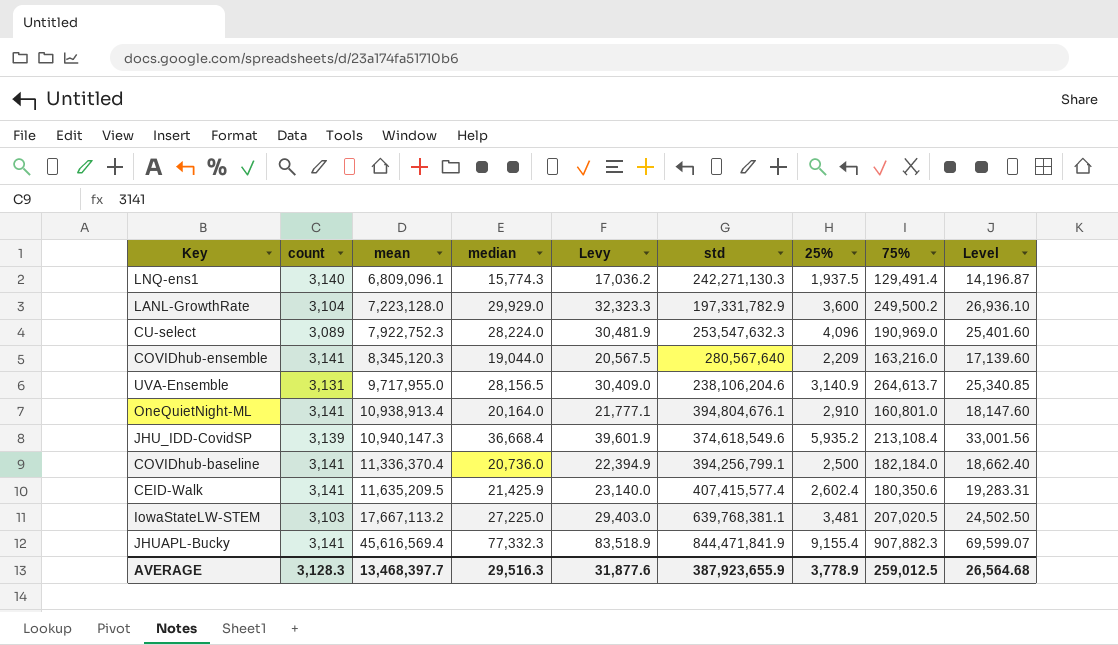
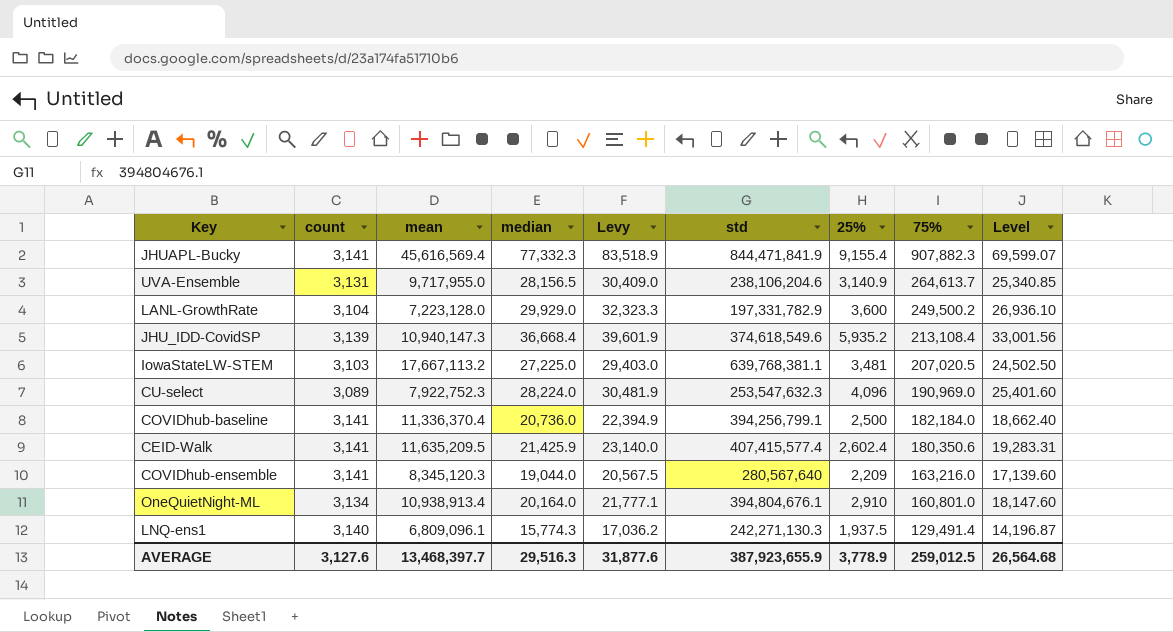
row order: mean ascending -> 75% descending
OneQuietNight-ML | count: 3,141 -> 3,134
AVERAGE | count: 3,128.3 -> 3,127.6

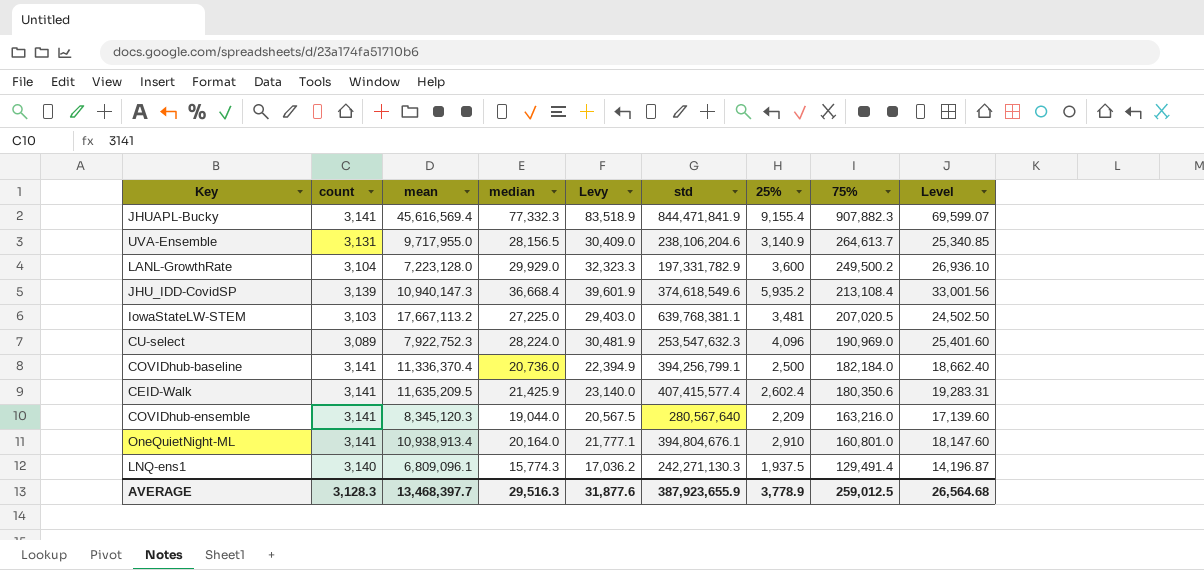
OneQuietNight-ML | count: 3,134 -> 3,141
AVERAGE | count: 3,127.6 -> 3,128.3

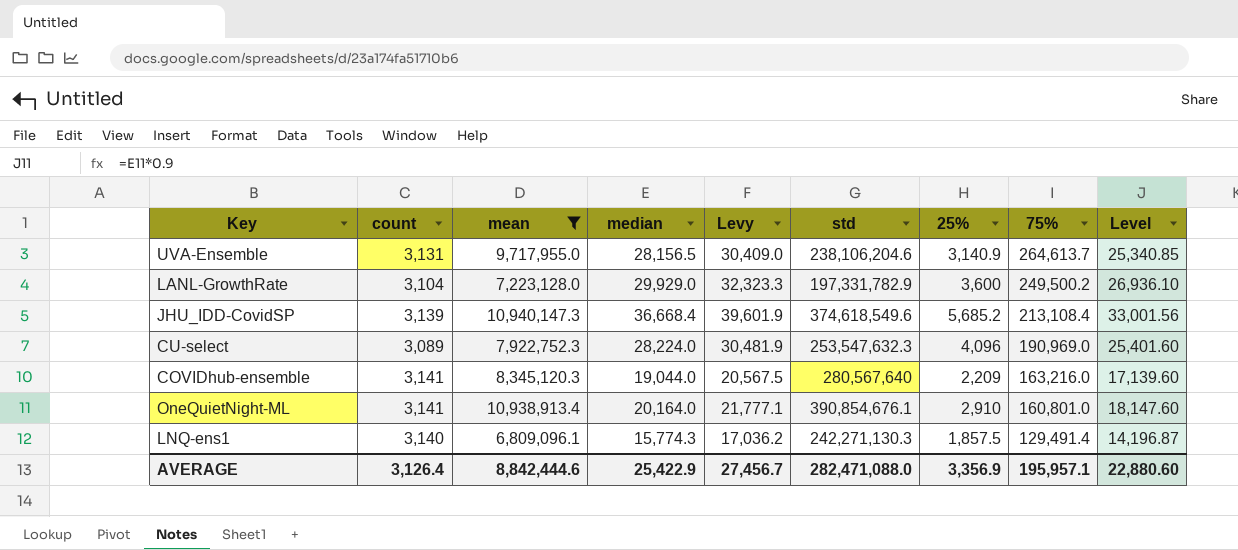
filter: none -> mean <= 10,940,147.3
JHU_IDD-CovidSP | 25%: 5,935.2 -> 5,685.2
OneQuietNight-ML | std: 394,804,676.1 -> 390,854,676.1
LNQ-ens1 | 25%: 1,937.5 -> 1,857.5
AVERAGE | count: 3,128.3 -> 3,126.4
AVERAGE | mean: 13,468,397.7 -> 8,842,444.6
AVERAGE | median: 29,516.3 -> 25,422.9
AVERAGE | Levy: 31,877.6 -> 27,456.7
AVERAGE | std: 387,923,655.9 -> 282,471,088.0
AVERAGE | 25%: 3,778.9 -> 3,356.9
AVERAGE | 75%: 259,012.5 -> 195,957.1
AVERAGE | Level: 26,564.68 -> 22,880.60

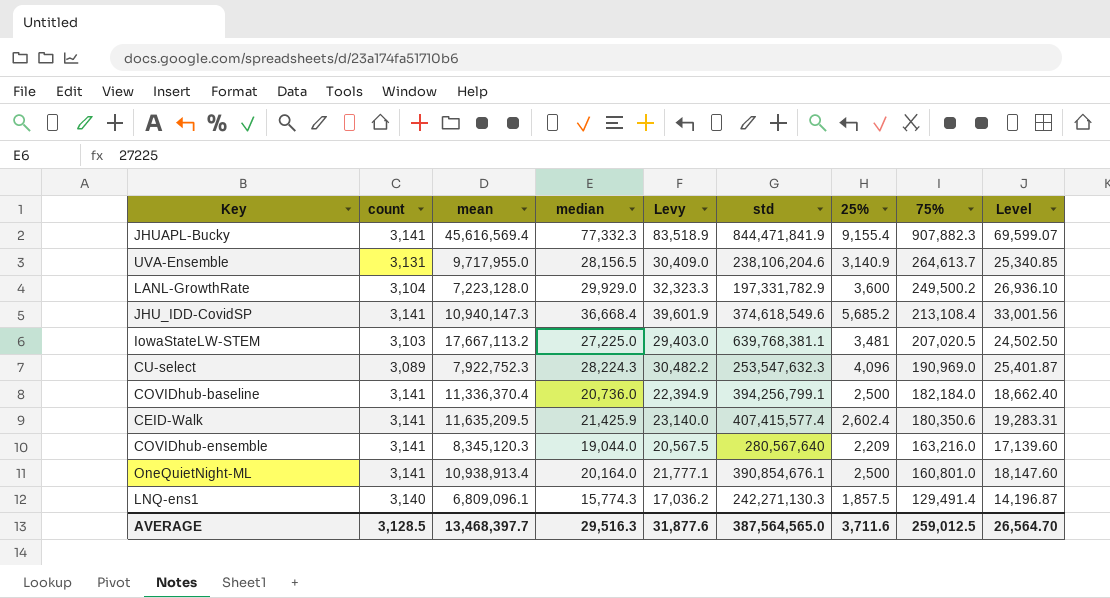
filter: mean <= 10,940,147.3 -> none
JHU_IDD-CovidSP | count: 3,139 -> 3,141
CU-select | median: 28,224.0 -> 28,224.3
CU-select | Levy: 30,481.9 -> 30,482.2
CU-select | Level: 25,401.60 -> 25,401.87
OneQuietNight-ML | 25%: 2,910 -> 2,500
AVERAGE | count: 3,126.4 -> 3,128.5
AVERAGE | mean: 8,842,444.6 -> 13,468,397.7
AVERAGE | median: 25,422.9 -> 29,516.3
AVERAGE | Levy: 27,456.7 -> 31,877.6
AVERAGE | std: 282,471,088.0 -> 387,564,565.0
AVERAGE | 25%: 3,356.9 -> 3,711.6
AVERAGE | 75%: 195,957.1 -> 259,012.5
AVERAGE | Level: 22,880.60 -> 26,564.70

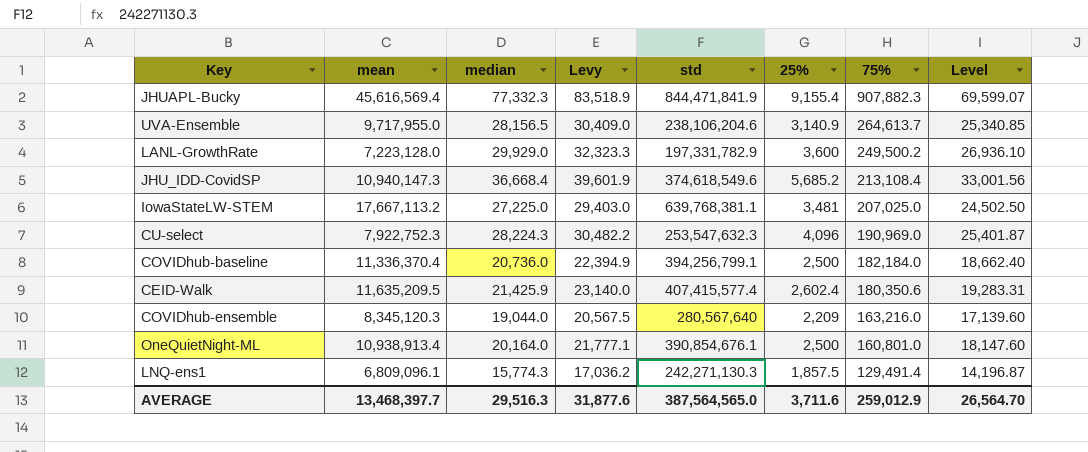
column count | position: 2 -> none
IowaStateLW-STEM | 75%: 207,020.5 -> 207,025.0
AVERAGE | 75%: 259,012.5 -> 259,012.9

